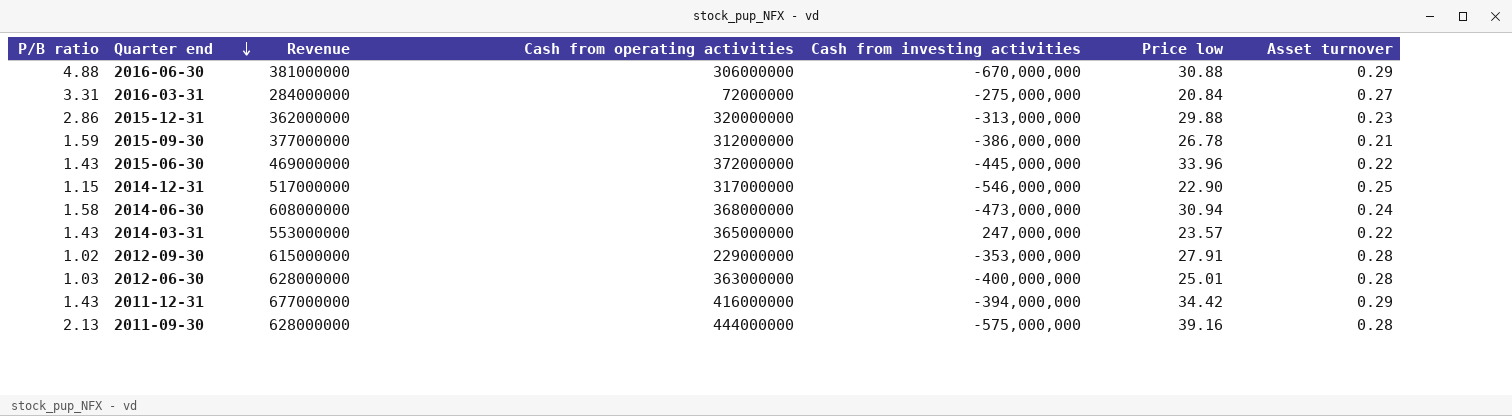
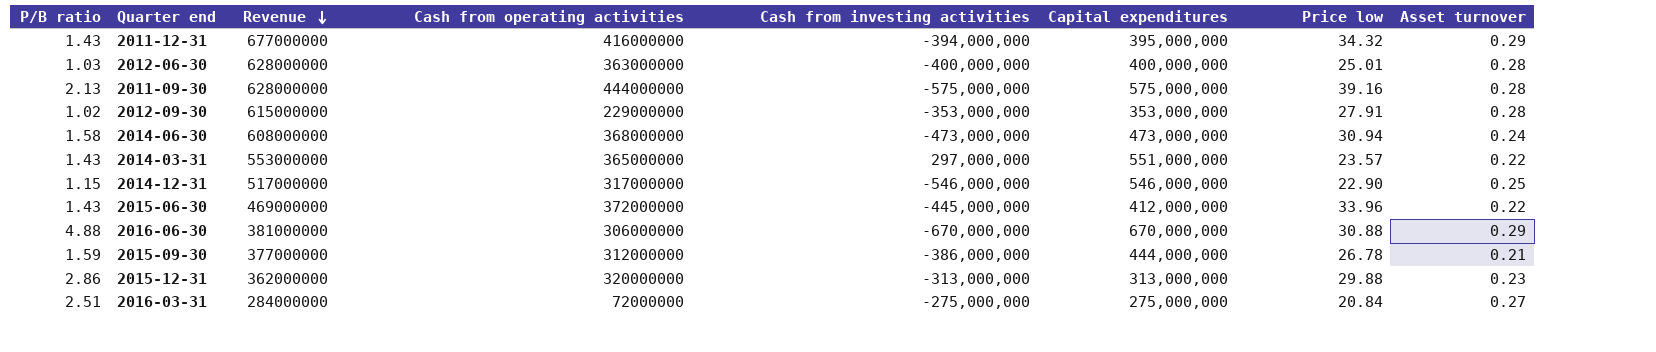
row order: Quarter end descending -> Revenue descending
column Capital expenditures | position: none -> 6
2011-12-31 | Price low: 34.42 -> 34.32
2014-03-31 | Cash from investing activities: 247,000,000 -> 297,000,000
2016-03-31 | P/B ratio: 3.31 -> 2.51

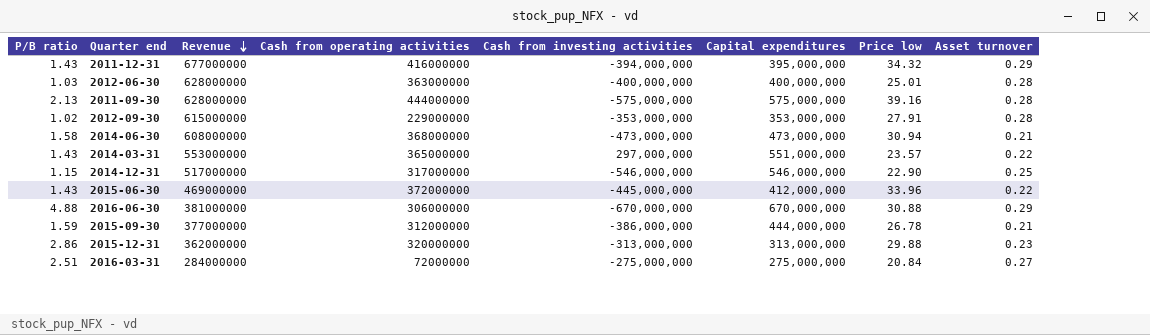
2014-06-30 | Asset turnover: 0.24 -> 0.21

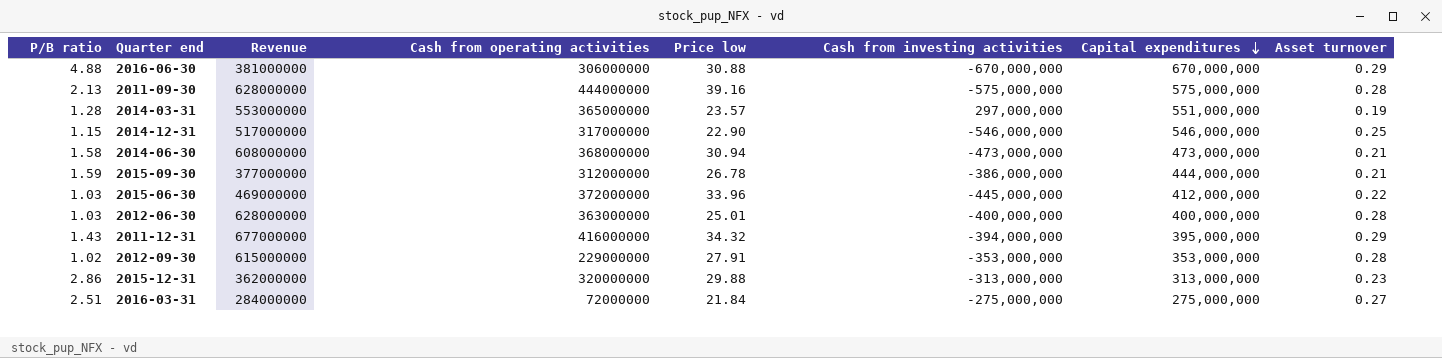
row order: Revenue descending -> Capital expenditures descending
column Price low | position: 7 -> 5
2014-03-31 | P/B ratio: 1.43 -> 1.28
2014-03-31 | Asset turnover: 0.22 -> 0.19
2015-06-30 | P/B ratio: 1.43 -> 1.03
2016-03-31 | Price low: 20.84 -> 21.84

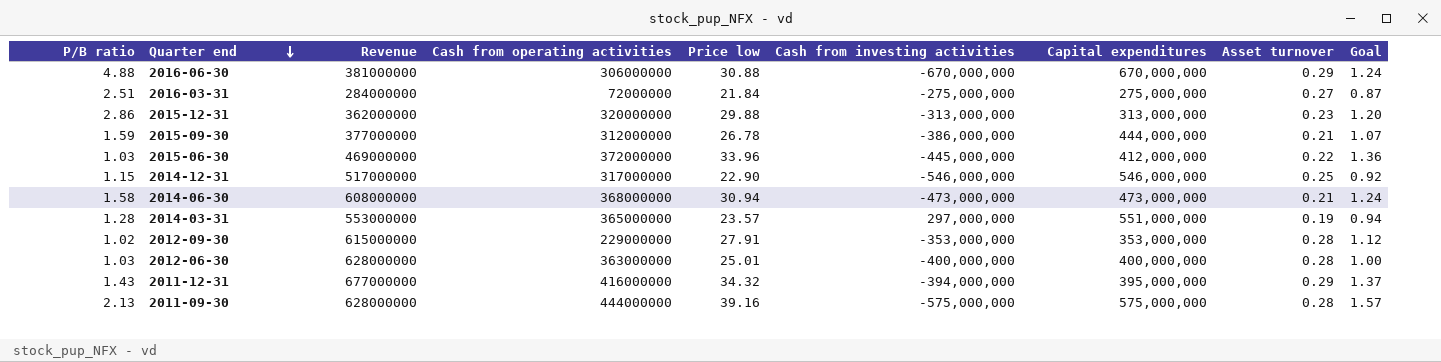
row order: Capital expenditures descending -> Quarter end descending
column Goal | formula: none -> [Price low] * 0.04

